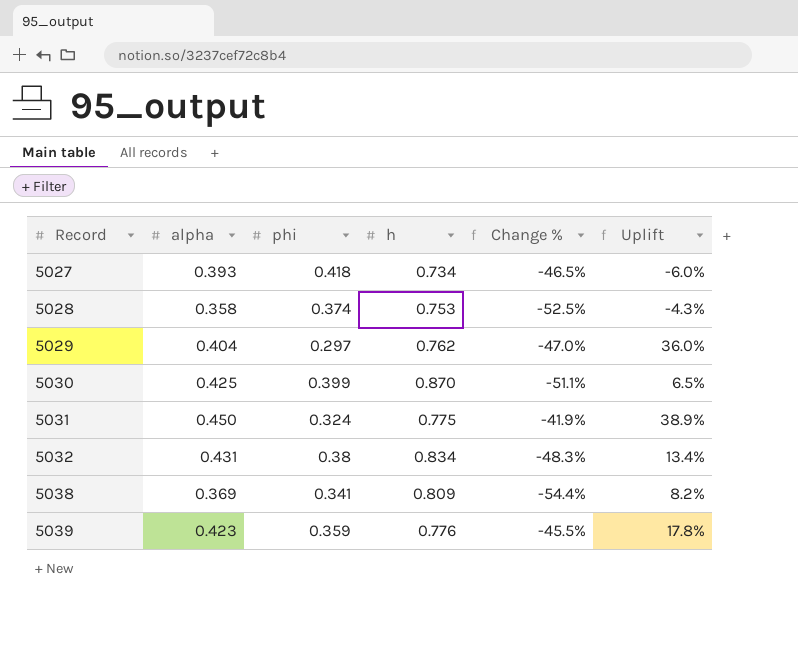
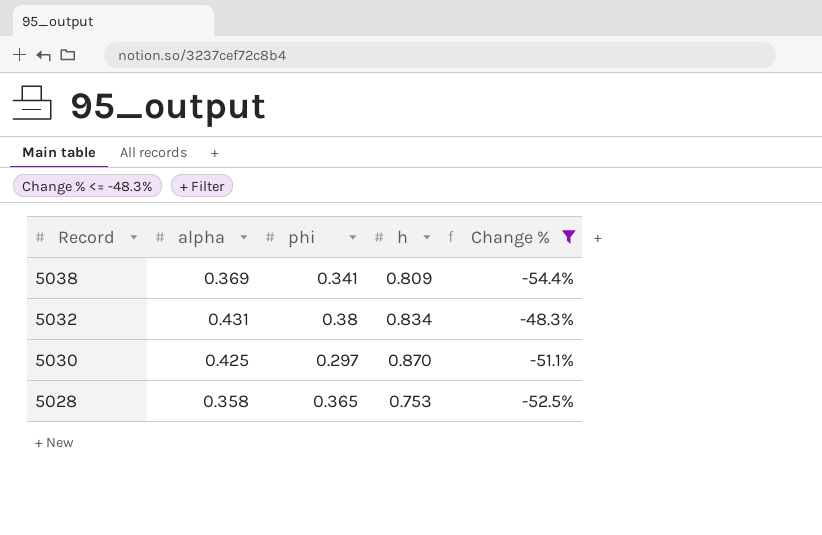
filter: none -> Change % <= -48.3%
row order: Record ascending -> Record descending
column Uplift | formula: ([alpha] - [phi]) / [phi] -> none
5030 | phi: 0.399 -> 0.297
5028 | phi: 0.374 -> 0.365

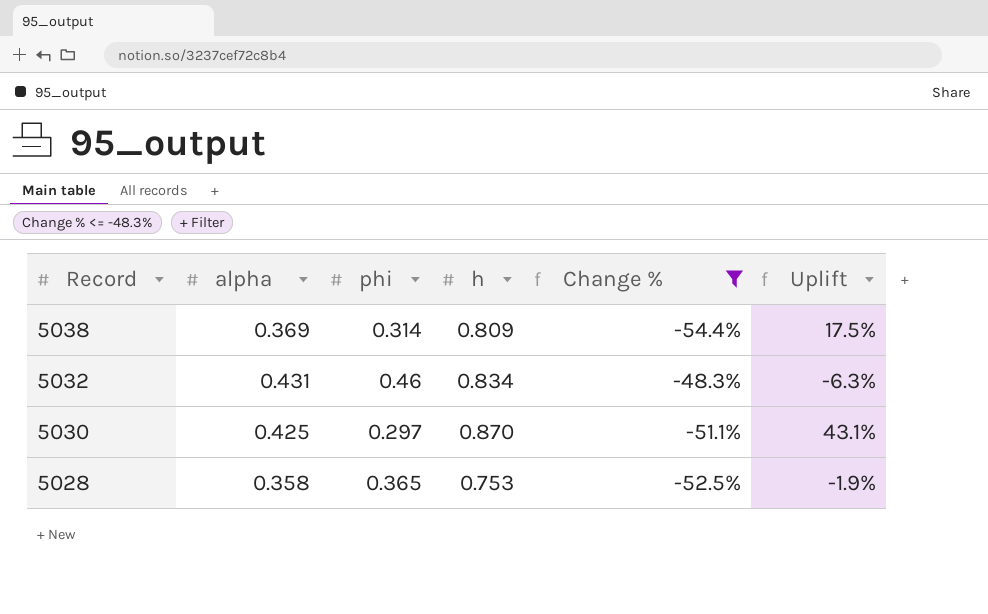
column Uplift | formula: none -> ([alpha] - [phi]) / [phi]
5038 | phi: 0.341 -> 0.314
5032 | phi: 0.38 -> 0.46

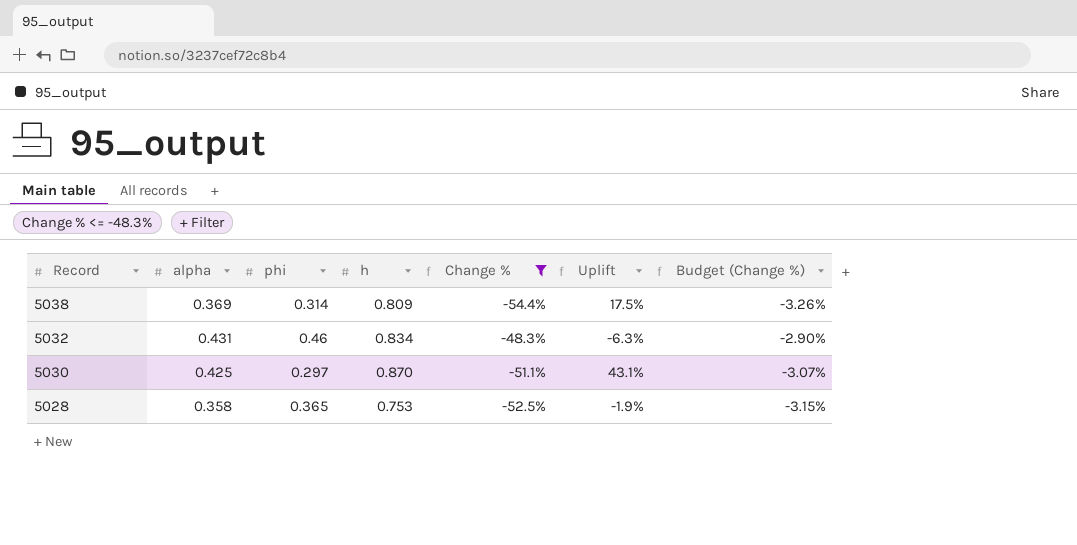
column Budget (Change %) | formula: none -> [Change %] * 0.06

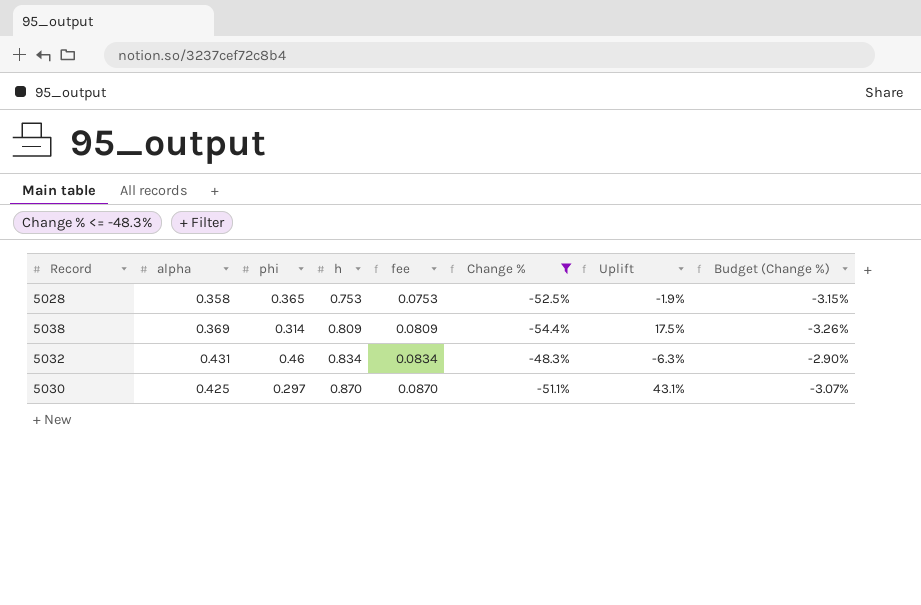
row order: Record descending -> h ascending
column fee | formula: none -> [h] * 0.1

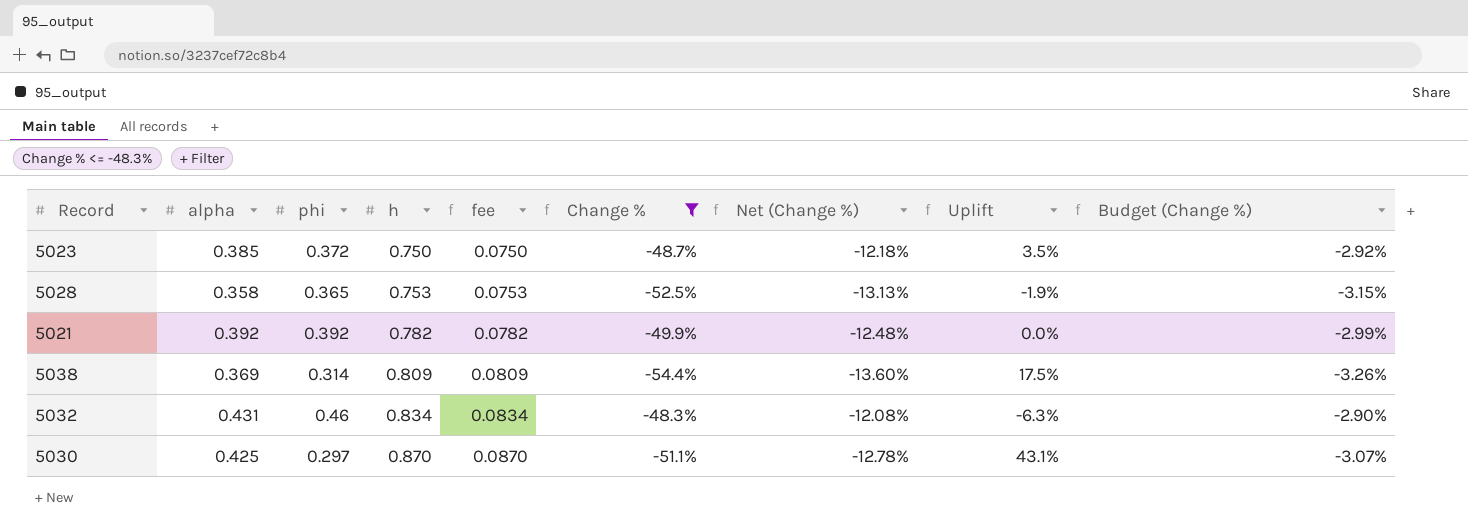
column Net (Change %) | formula: none -> [Change %] * 0.25
row 5023: none -> 0.385 | 0.372 | 0.750 | 0.0750 | -48.7% | -12.18% | 3.5% | -2.92%
row 5021: none -> 0.392 | 0.392 | 0.782 | 0.0782 | -49.9% | -12.48% | 0.0% | -2.99%

